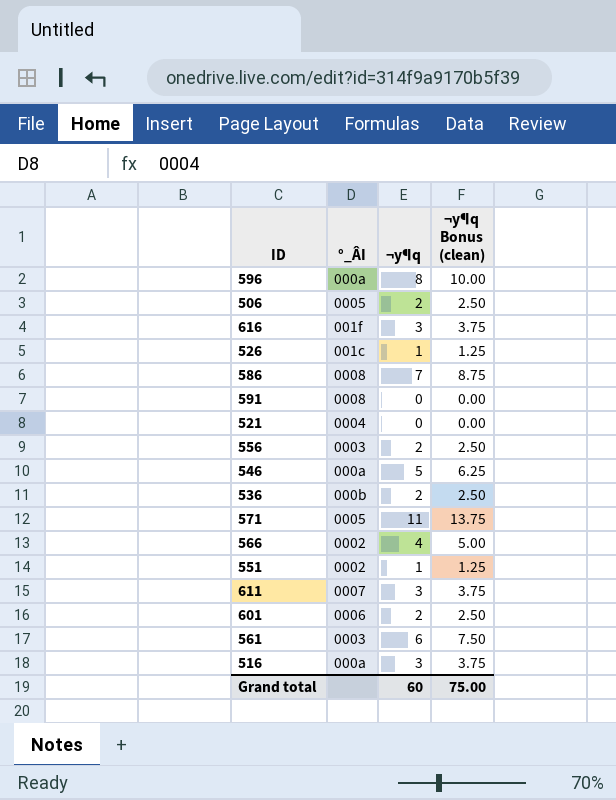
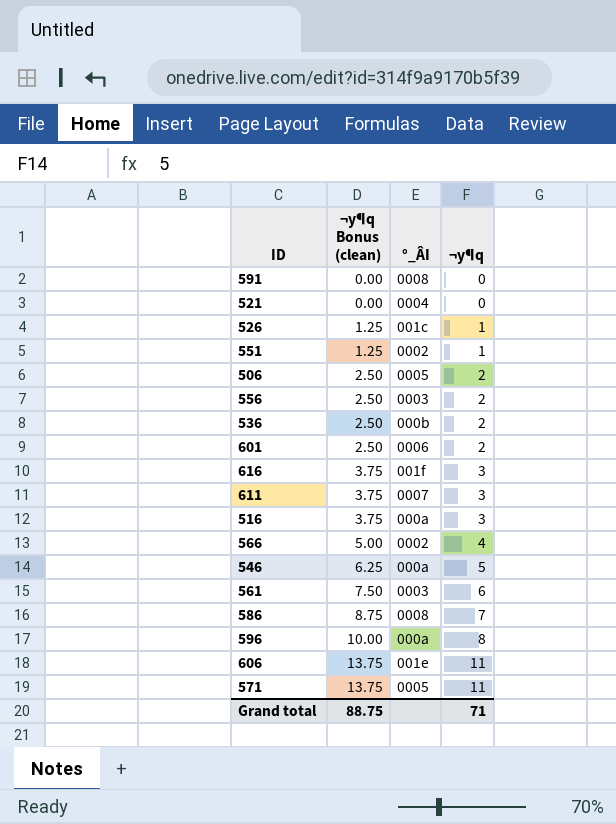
row order: none -> ¬y¶q Bonus (clean) ascending
column ¬y¶q Bonus (clean) | position: 4 -> 2
row 606: none -> 13.75 | 001e | 11
Grand total | ¬y¶q Bonus (clean): 75.00 -> 88.75
Grand total | ¬y¶q: 60 -> 71

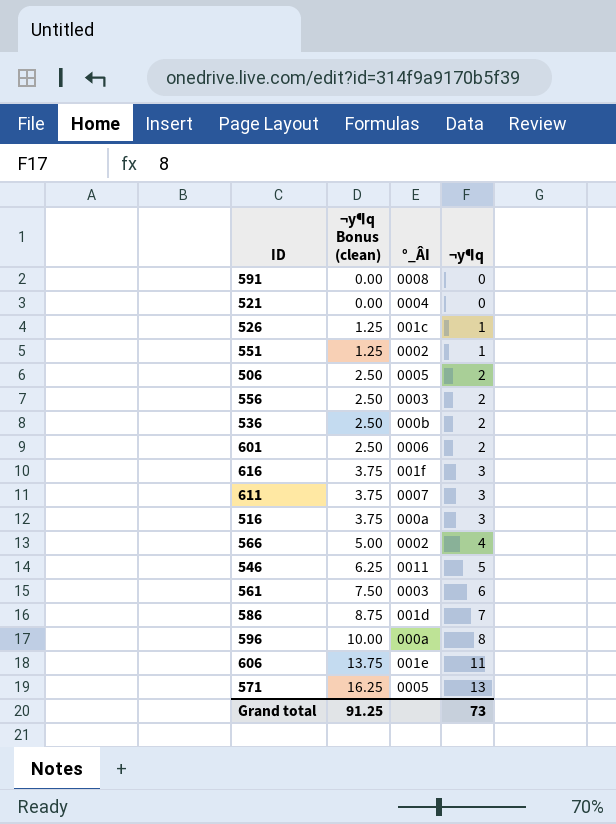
546 | °_ÂI: 000a -> 0011
586 | °_ÂI: 0008 -> 001d
571 | ¬y¶q Bonus (clean): 13.75 -> 16.25
571 | ¬y¶q: 11 -> 13
Grand total | ¬y¶q Bonus (clean): 88.75 -> 91.25
Grand total | ¬y¶q: 71 -> 73

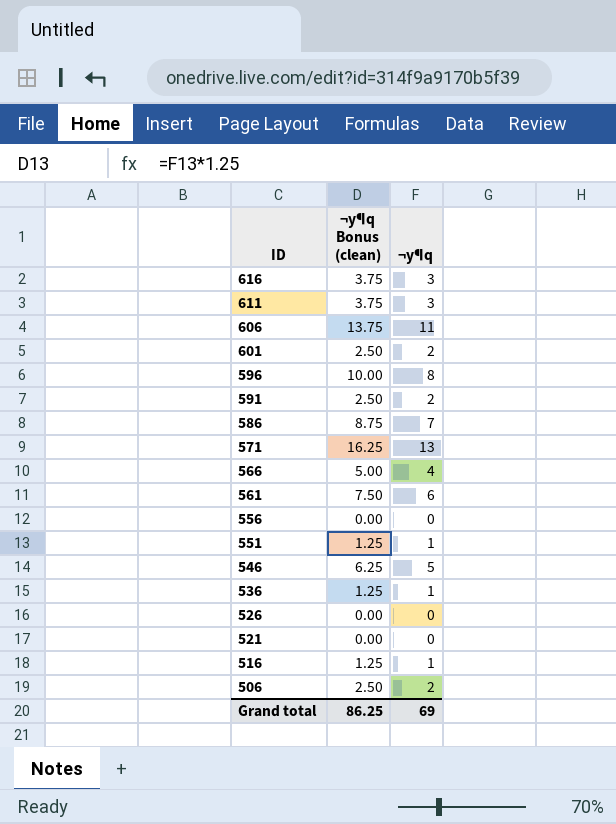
row order: ¬y¶q Bonus (clean) ascending -> ID descending
column °_ÂI | position: 3 -> none
591 | ¬y¶q Bonus (clean): 0.00 -> 2.50
591 | ¬y¶q: 0 -> 2
556 | ¬y¶q Bonus (clean): 2.50 -> 0.00
556 | ¬y¶q: 2 -> 0
536 | ¬y¶q Bonus (clean): 2.50 -> 1.25
536 | ¬y¶q: 2 -> 1
526 | ¬y¶q Bonus (clean): 1.25 -> 0.00
526 | ¬y¶q: 1 -> 0
516 | ¬y¶q Bonus (clean): 3.75 -> 1.25
516 | ¬y¶q: 3 -> 1
Grand total | ¬y¶q Bonus (clean): 91.25 -> 86.25
Grand total | ¬y¶q: 73 -> 69

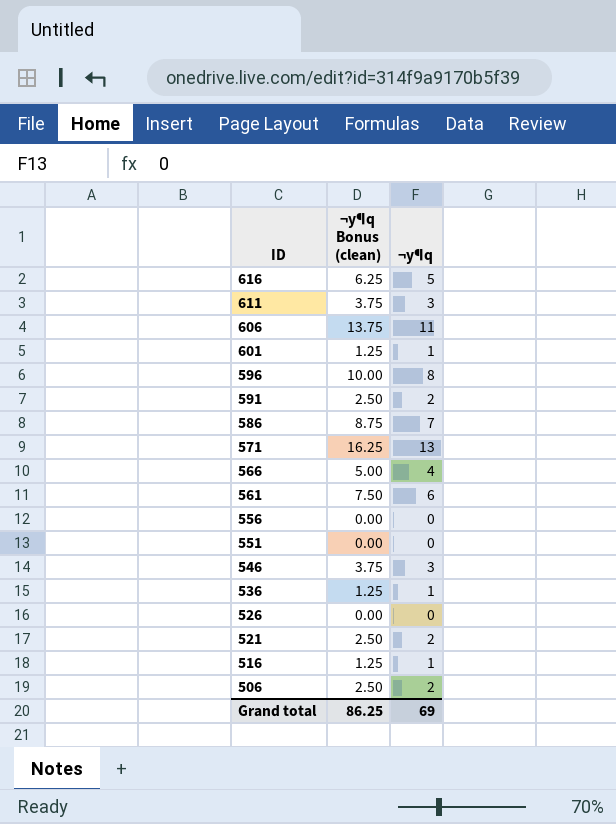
616 | ¬y¶q Bonus (clean): 3.75 -> 6.25
616 | ¬y¶q: 3 -> 5
601 | ¬y¶q Bonus (clean): 2.50 -> 1.25
601 | ¬y¶q: 2 -> 1
551 | ¬y¶q Bonus (clean): 1.25 -> 0.00
551 | ¬y¶q: 1 -> 0
546 | ¬y¶q Bonus (clean): 6.25 -> 3.75
546 | ¬y¶q: 5 -> 3
521 | ¬y¶q Bonus (clean): 0.00 -> 2.50
521 | ¬y¶q: 0 -> 2

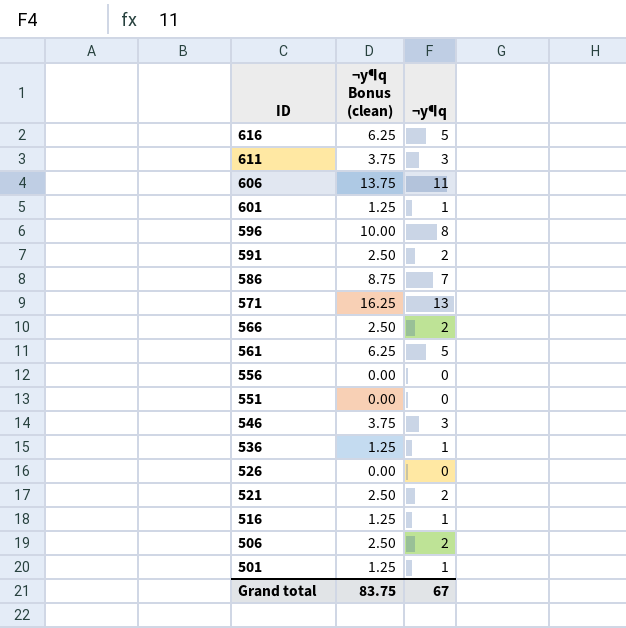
566 | ¬y¶q Bonus (clean): 5.00 -> 2.50
566 | ¬y¶q: 4 -> 2
561 | ¬y¶q Bonus (clean): 7.50 -> 6.25
561 | ¬y¶q: 6 -> 5
row 501: none -> 1.25 | 1
Grand total | ¬y¶q Bonus (clean): 86.25 -> 83.75
Grand total | ¬y¶q: 69 -> 67

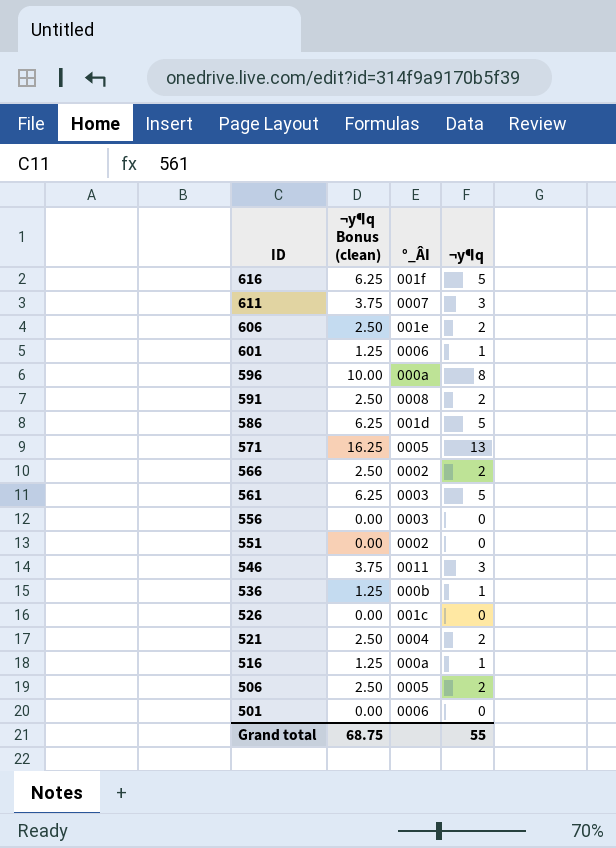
column °_ÂI | position: none -> 3
606 | ¬y¶q Bonus (clean): 13.75 -> 2.50
606 | ¬y¶q: 11 -> 2
586 | ¬y¶q Bonus (clean): 8.75 -> 6.25
586 | ¬y¶q: 7 -> 5
501 | ¬y¶q Bonus (clean): 1.25 -> 0.00
501 | ¬y¶q: 1 -> 0
Grand total | ¬y¶q Bonus (clean): 83.75 -> 68.75
Grand total | ¬y¶q: 67 -> 55

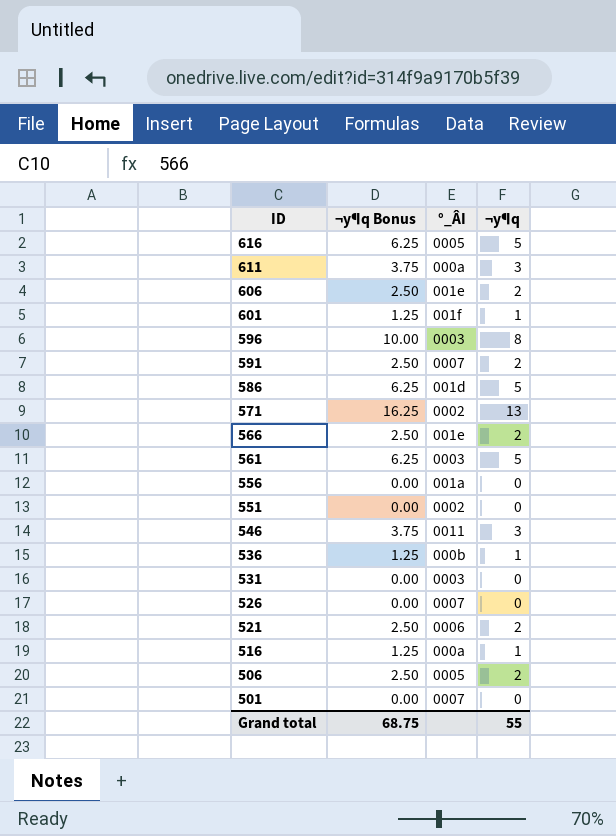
column name: ¬y¶q Bonus (clean) -> ¬y¶q Bonus
616 | °_ÂI: 001f -> 0005
611 | °_ÂI: 0007 -> 000a
601 | °_ÂI: 0006 -> 001f
596 | °_ÂI: 000a -> 0003
591 | °_ÂI: 0008 -> 0007
571 | °_ÂI: 0005 -> 0002
566 | °_ÂI: 0002 -> 001e
556 | °_ÂI: 0003 -> 001a
row 531: none -> 0.00 | 0003 | 0
526 | °_ÂI: 001c -> 0007
521 | °_ÂI: 0004 -> 0006
501 | °_ÂI: 0006 -> 0007

